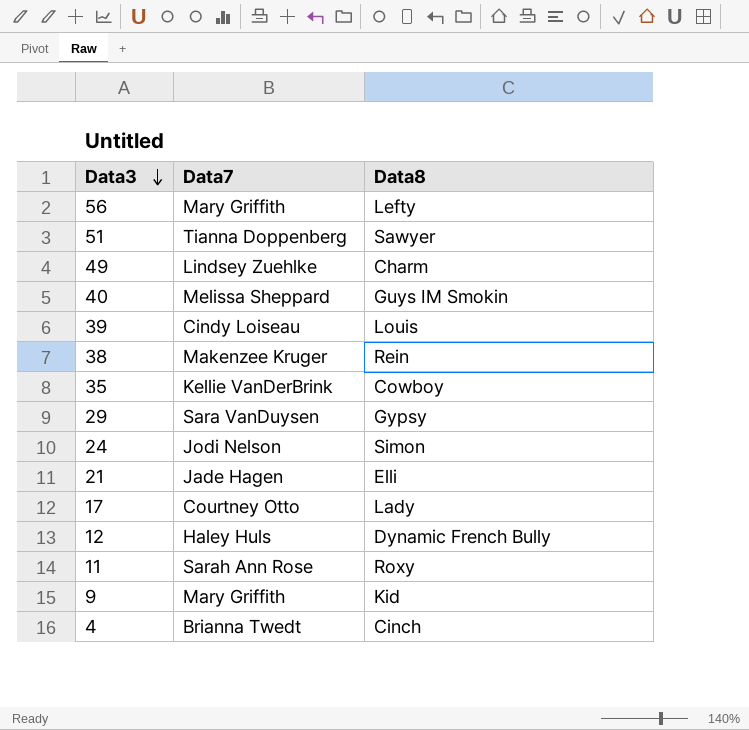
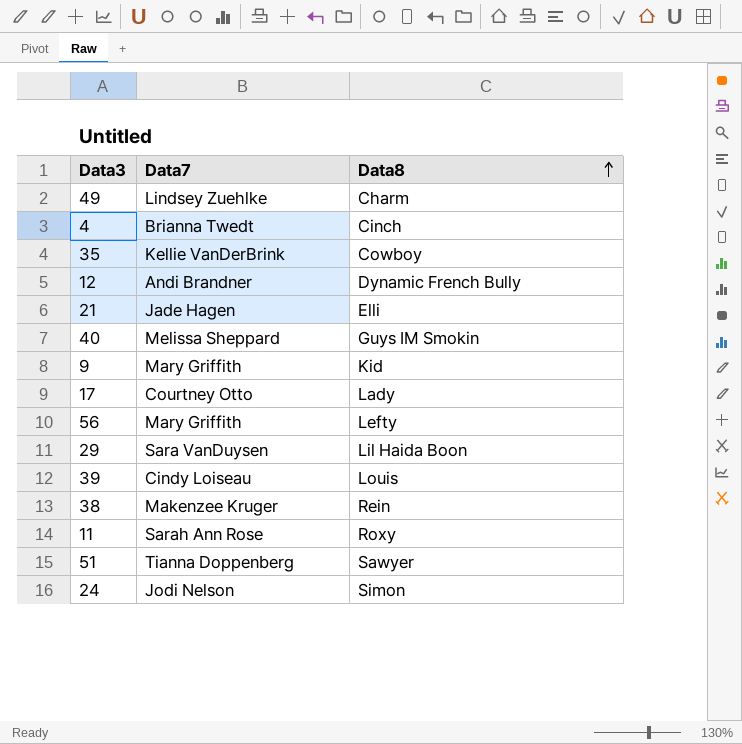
row order: Data3 descending -> Data8 ascending
12 | Data7: Haley Huls -> Andi Brandner
29 | Data8: Gypsy -> Lil Haida Boon

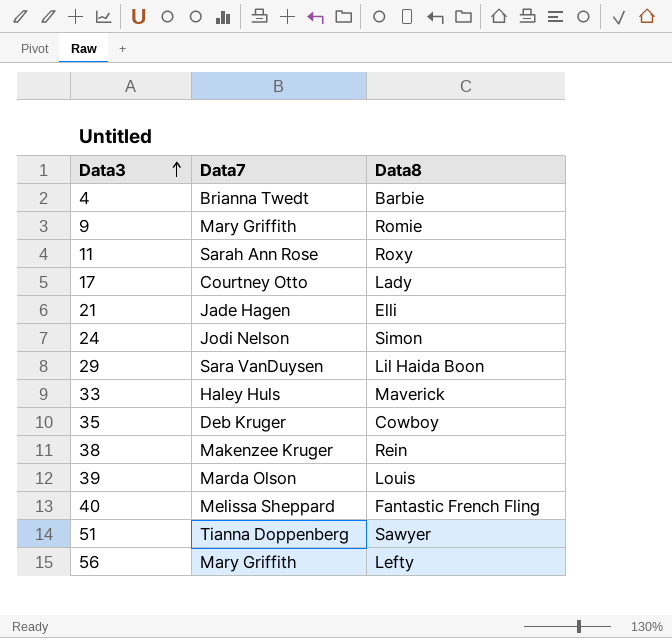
row order: Data8 ascending -> Data3 ascending
row 49: Lindsey Zuehlke | Charm -> none
row 12: Andi Brandner | Dynamic French Bully -> none
4 | Data8: Cinch -> Barbie
9 | Data8: Kid -> Romie
row 33: none -> Haley Huls | Maverick
35 | Data7: Kellie VanDerBrink -> Deb Kruger
39 | Data7: Cindy Loiseau -> Marda Olson
40 | Data8: Guys IM Smokin -> Fantastic French Fling

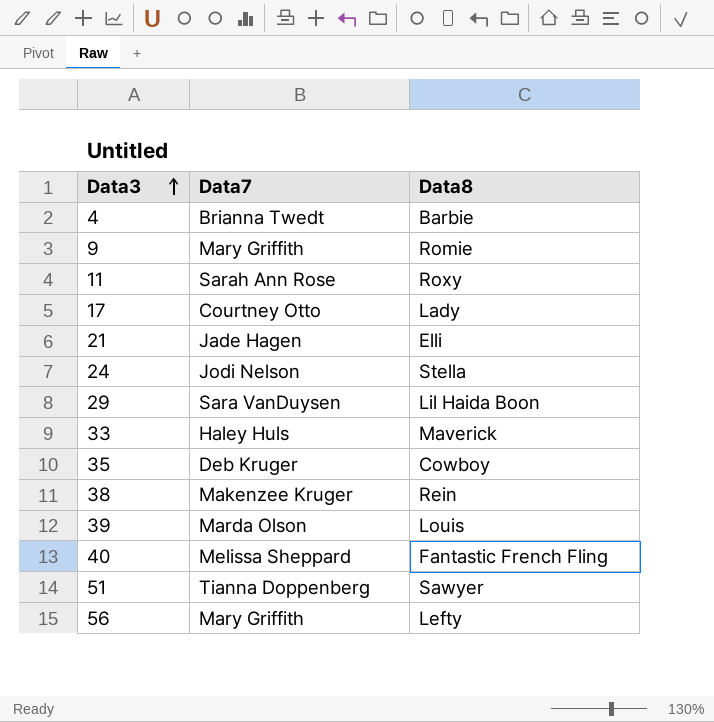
24 | Data8: Simon -> Stella

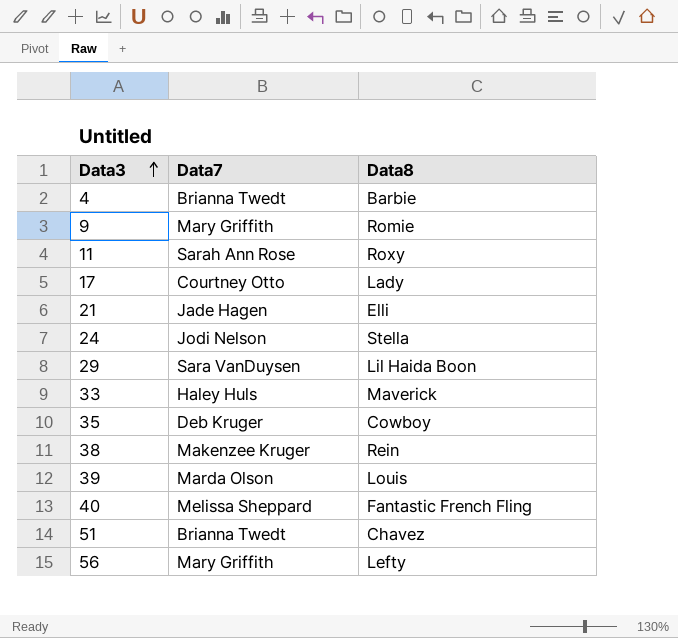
51 | Data7: Tianna Doppenberg -> Brianna Twedt
51 | Data8: Sawyer -> Chavez

